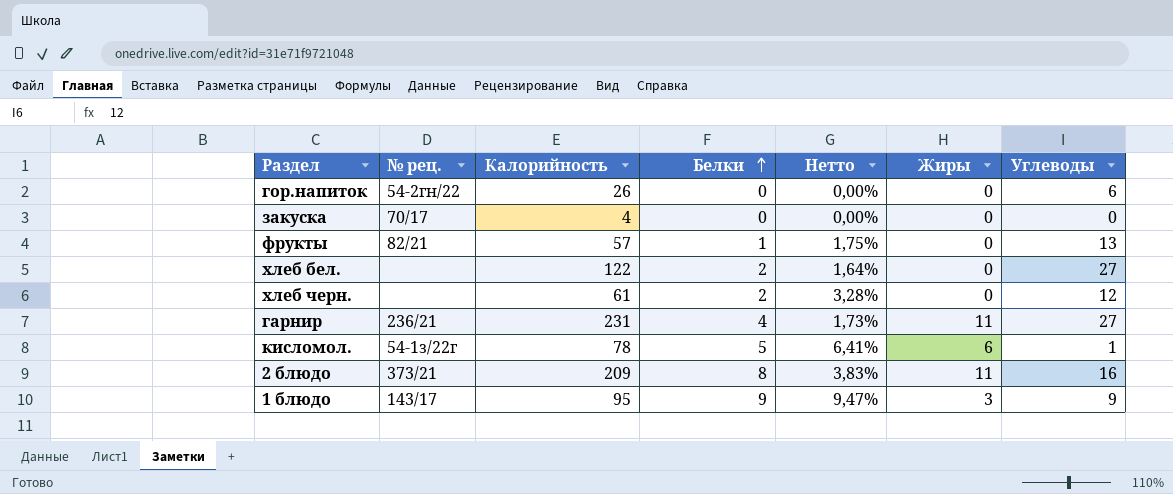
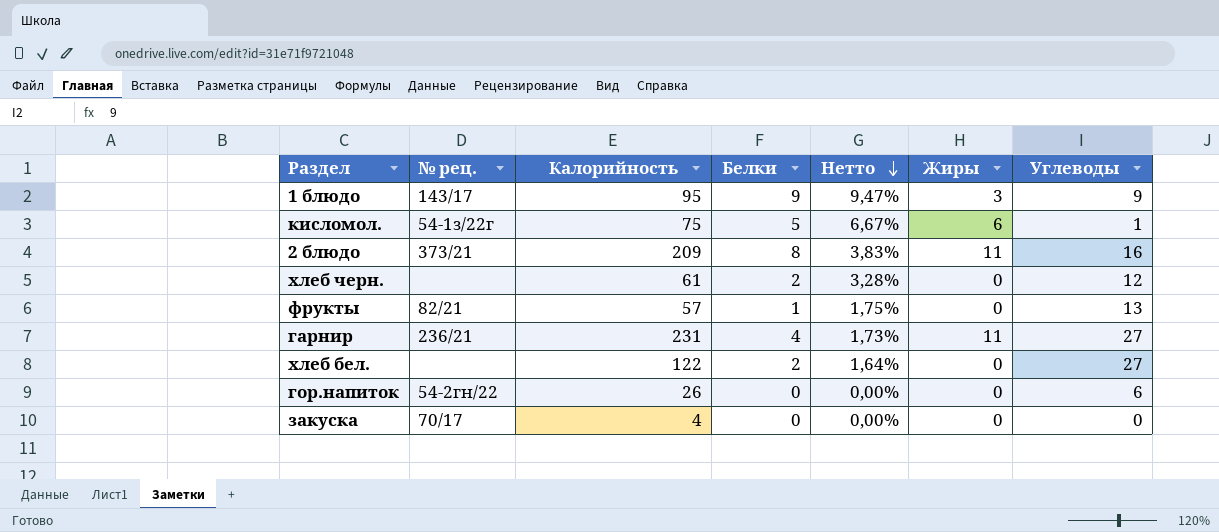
row order: Белки ascending -> Нетто descending
кисломол. | Калорийность: 78 -> 75
кисломол. | Нетто: 6,41% -> 6,67%

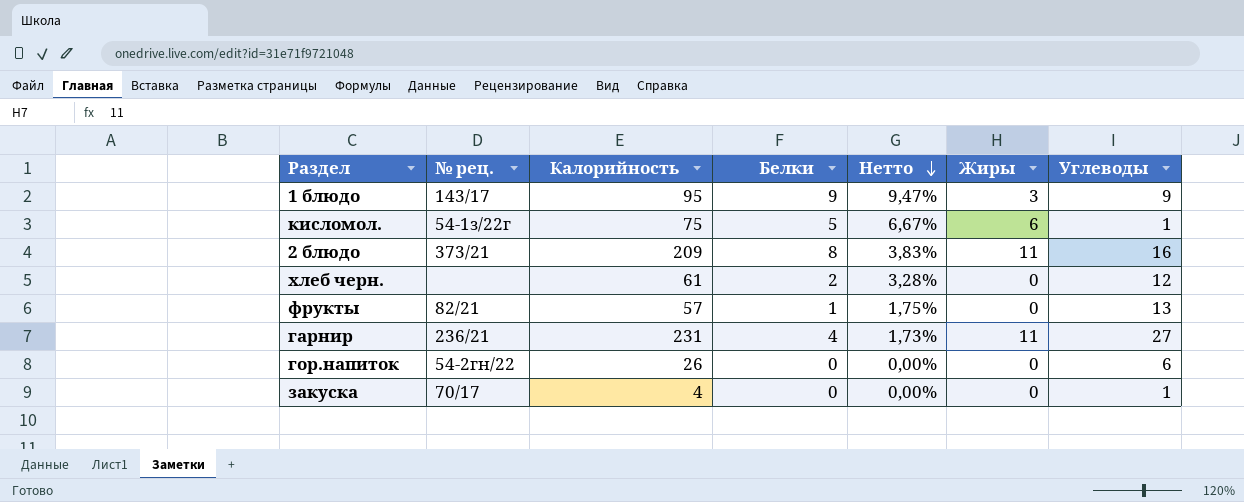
row хлеб бел.: none | 122 | 2 | 1,64% | 0 | 27 -> none
закуска | Углеводы: 0 -> 1

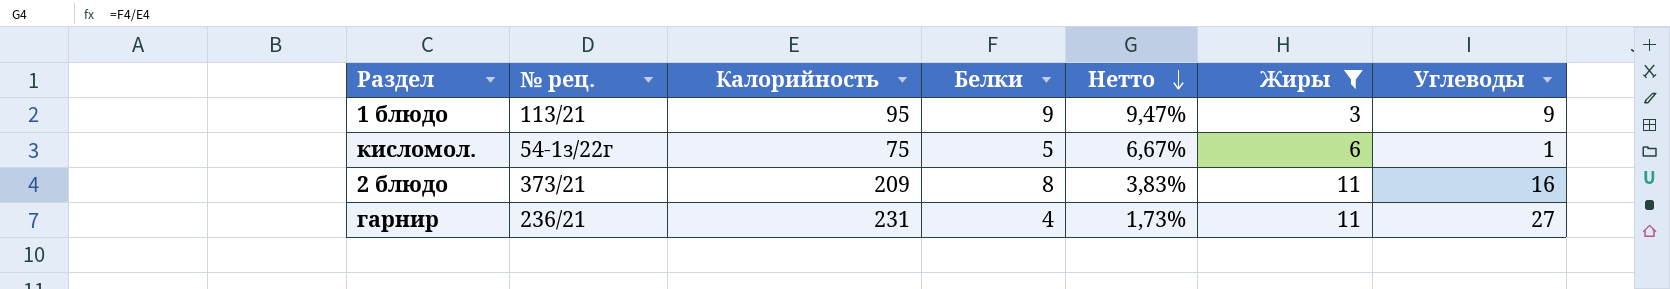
filter: none -> Жиры != 0
1 блюдо | № рец.: 143/17 -> 113/21

